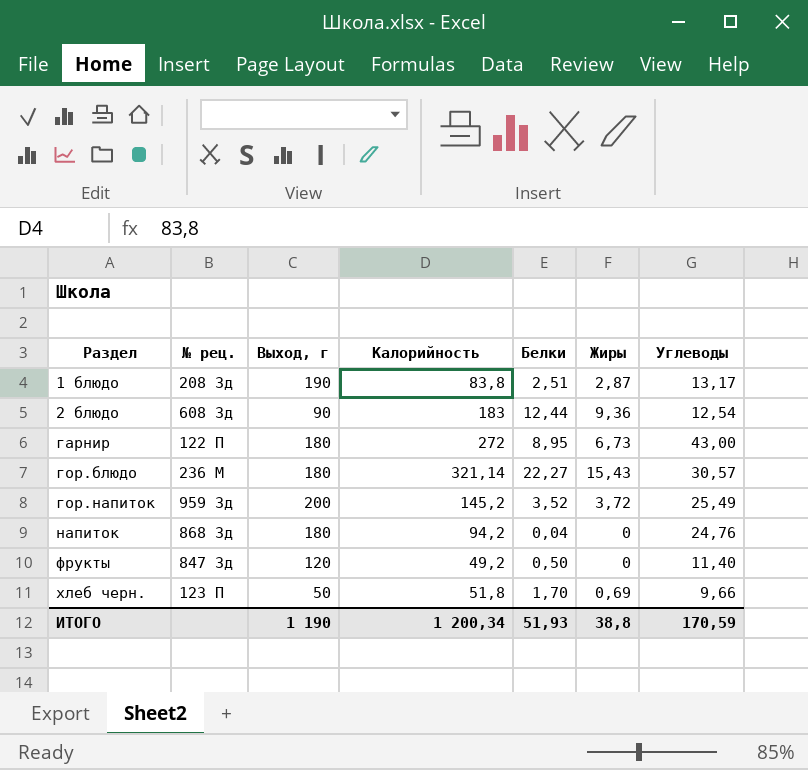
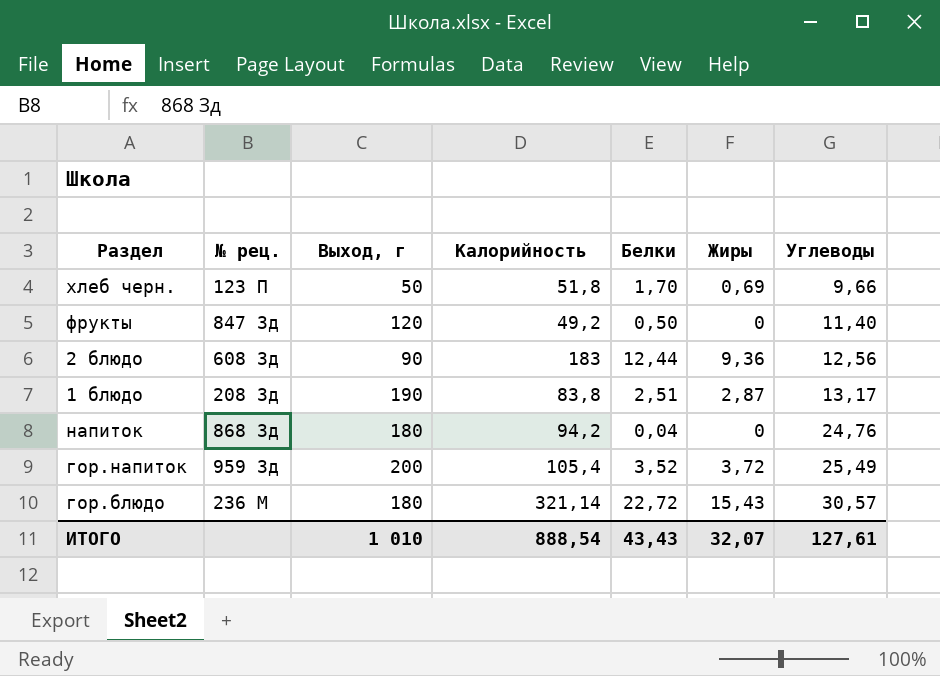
row order: Раздел ascending -> Углеводы ascending
row гарнир: 122 П | 180 | 272 | 8,95 | 6,73 | 43,00 -> none
2 блюдо | Углеводы: 12,54 -> 12,56
гор.напиток | Калорийность: 145,2 -> 105,4
гор.блюдо | Белки: 22,27 -> 22,72
ИТОГО | Выход, г: 1 190 -> 1 010
ИТОГО | Калорийность: 1 200,34 -> 888,54
ИТОГО | Белки: 51,93 -> 43,43
ИТОГО | Жиры: 38,8 -> 32,07
ИТОГО | Углеводы: 170,59 -> 127,61

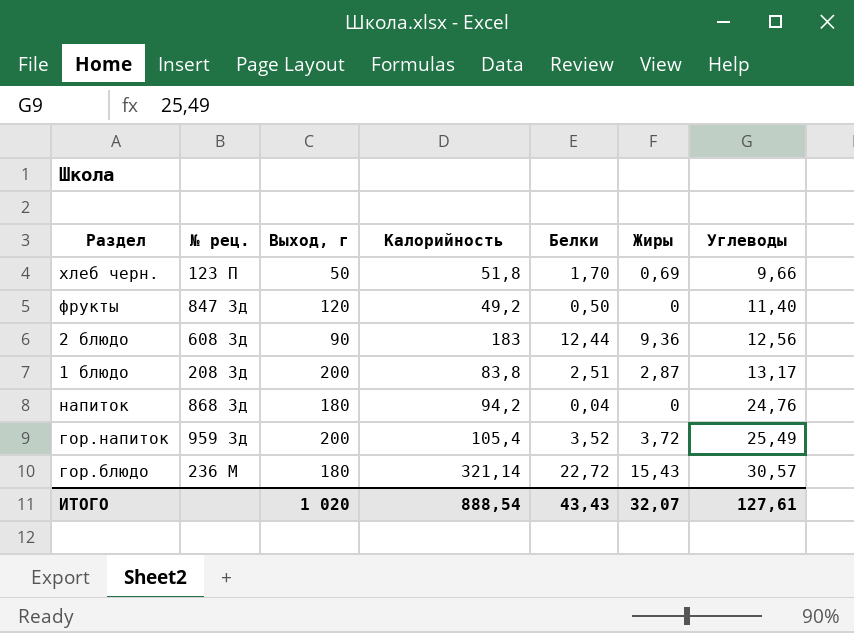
1 блюдо | Выход, г: 190 -> 200
ИТОГО | Выход, г: 1 010 -> 1 020

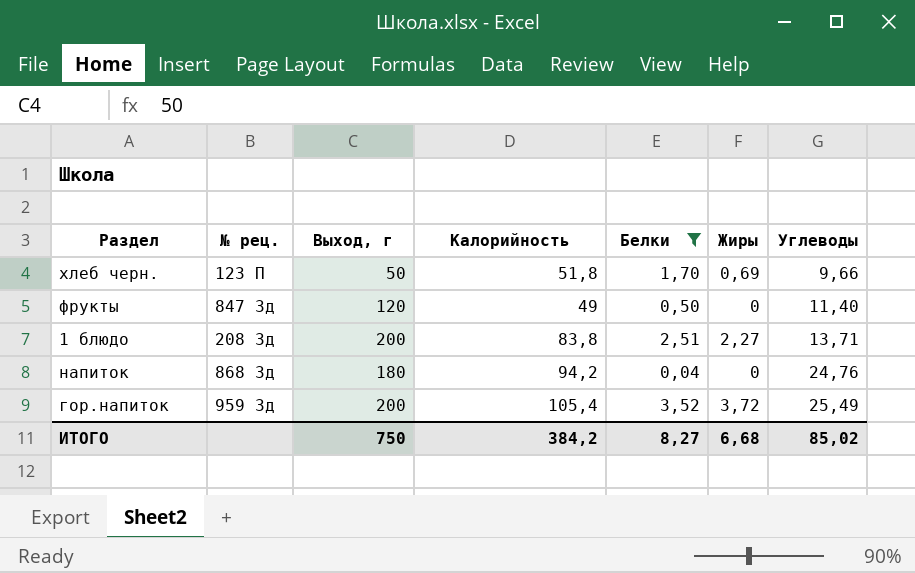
filter: none -> Белки <= 3,52
фрукты | Калорийность: 49,2 -> 49
1 блюдо | Жиры: 2,87 -> 2,27
1 блюдо | Углеводы: 13,17 -> 13,71
ИТОГО | Выход, г: 1 020 -> 750
ИТОГО | Калорийность: 888,54 -> 384,2
ИТОГО | Белки: 43,43 -> 8,27
ИТОГО | Жиры: 32,07 -> 6,68
ИТОГО | Углеводы: 127,61 -> 85,02

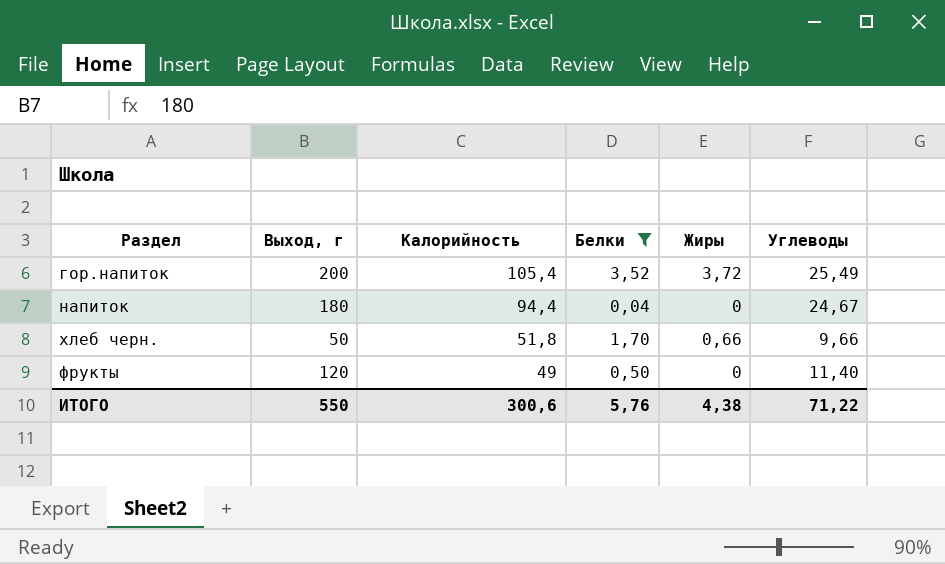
row order: Углеводы ascending -> Калорийность descending
column № рец. | position: 2 -> none
row 1 блюдо: 208 Зд | 200 | 83,8 | 2,51 | 2,27 | 13,71 -> none
напиток | Калорийность: 94,2 -> 94,4
напиток | Углеводы: 24,76 -> 24,67
хлеб черн. | Жиры: 0,69 -> 0,66
ИТОГО | Выход, г: 750 -> 550
ИТОГО | Калорийность: 384,2 -> 300,6
ИТОГО | Белки: 8,27 -> 5,76
ИТОГО | Жиры: 6,68 -> 4,38
ИТОГО | Углеводы: 85,02 -> 71,22

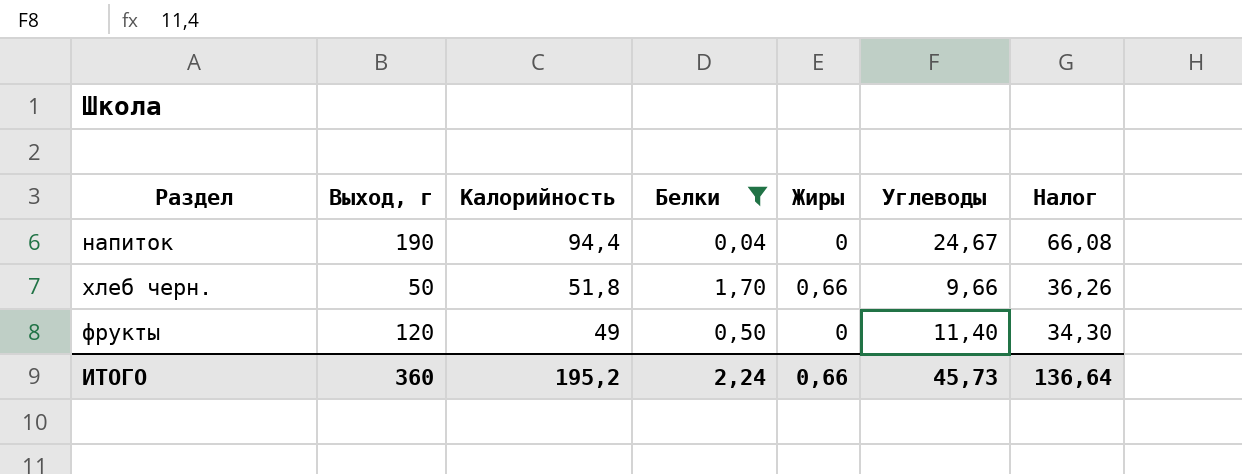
column Налог | formula: none -> [Калорийность] * 0,7
row гор.напиток: 200 | 105,4 | 3,52 | 3,72 | 25,49 -> none
напиток | Выход, г: 180 -> 190
ИТОГО | Выход, г: 550 -> 360
ИТОГО | Калорийность: 300,6 -> 195,2
ИТОГО | Белки: 5,76 -> 2,24
ИТОГО | Жиры: 4,38 -> 0,66
ИТОГО | Углеводы: 71,22 -> 45,73

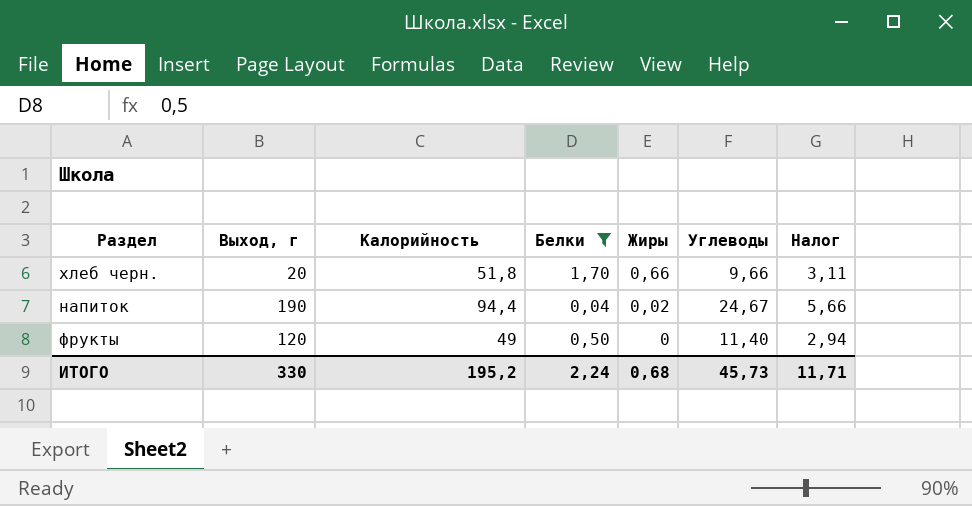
row order: Калорийность descending -> Жиры descending
column Налог | formula: [Калорийность] * 0,7 -> [Калорийность] * 0,06
хлеб черн. | Выход, г: 50 -> 20
напиток | Жиры: 0 -> 0,02
ИТОГО | Выход, г: 360 -> 330
ИТОГО | Жиры: 0,66 -> 0,68
ИТОГО | Налог: 136,64 -> 11,71

